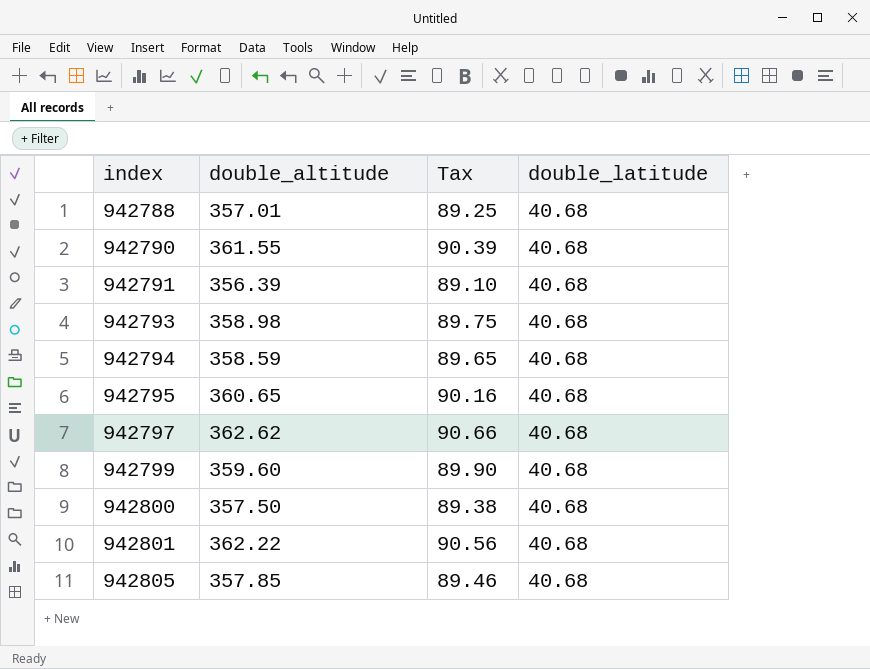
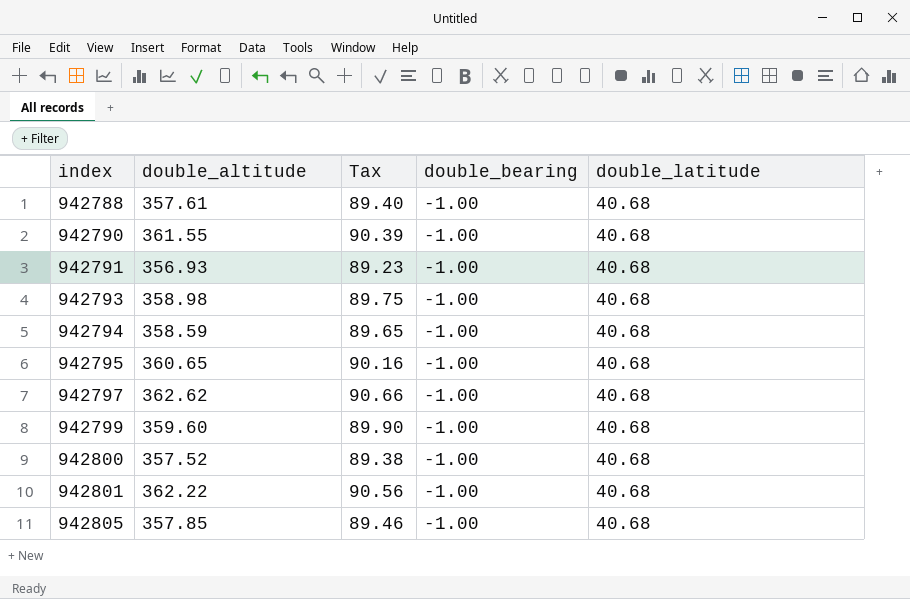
column double_bearing | position: none -> 4
942788 | double_altitude: 357.01 -> 357.61
942788 | Tax: 89.25 -> 89.40
942791 | double_altitude: 356.39 -> 356.93
942791 | Tax: 89.10 -> 89.23
942800 | double_altitude: 357.50 -> 357.52

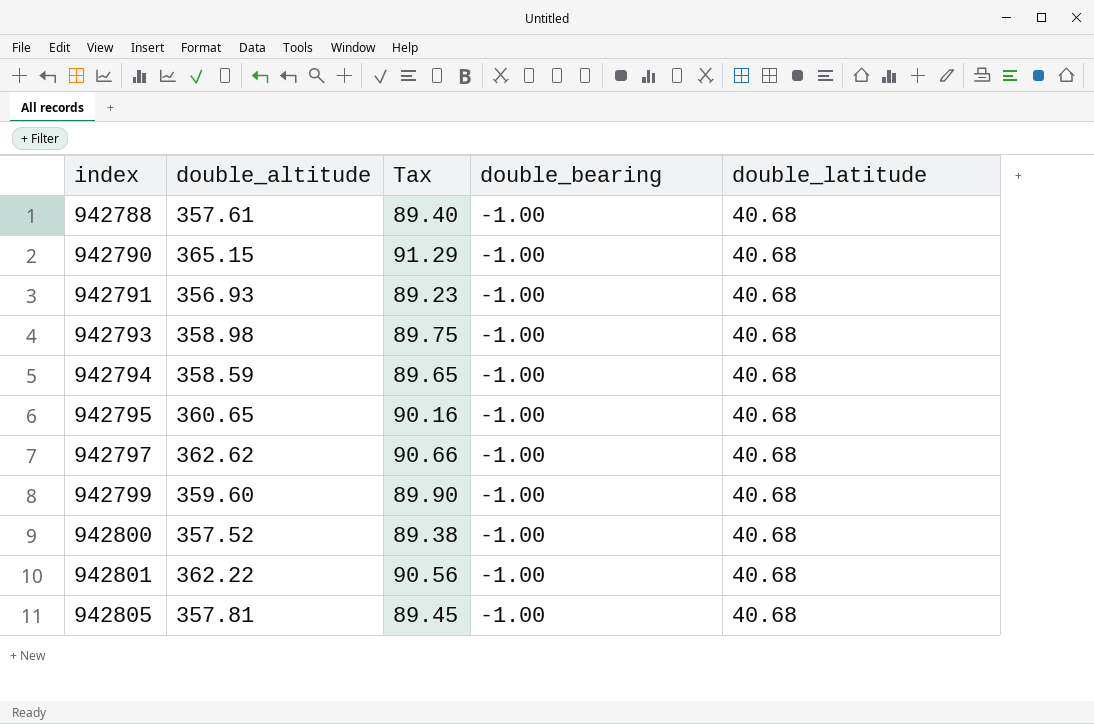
942790 | double_altitude: 361.55 -> 365.15
942790 | Tax: 90.39 -> 91.29
942805 | double_altitude: 357.85 -> 357.81
942805 | Tax: 89.46 -> 89.45

